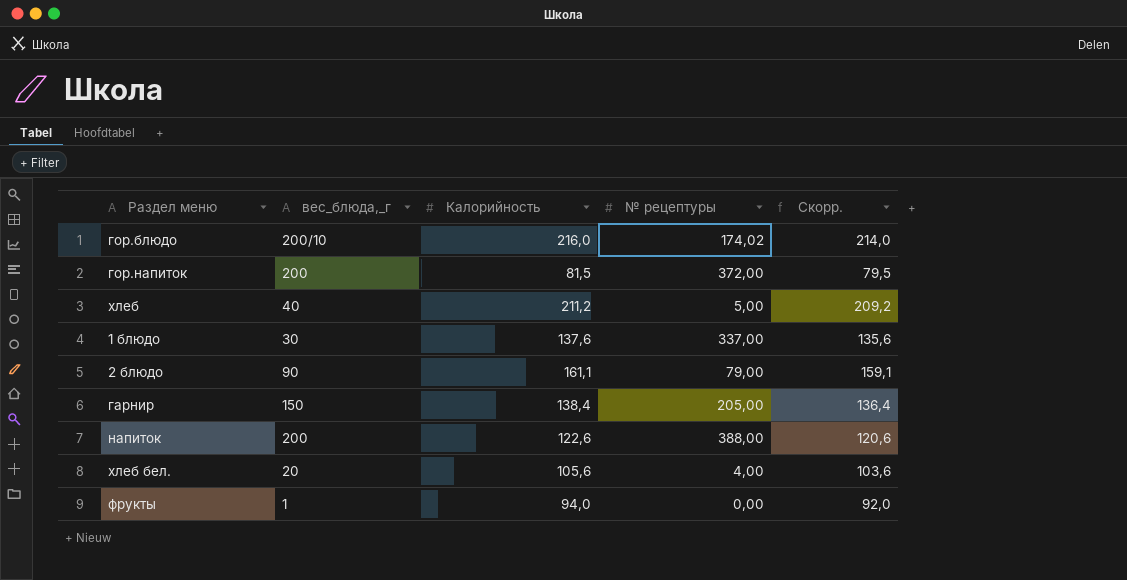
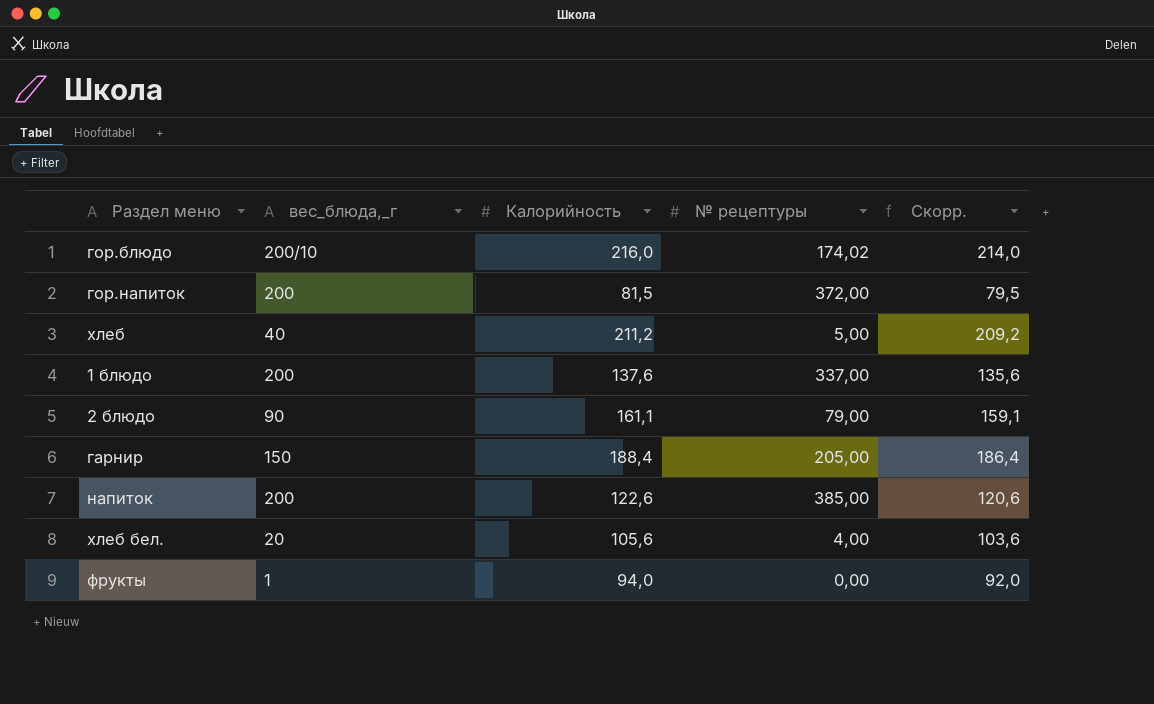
1 блюдо | вес_блюда,_г: 30 -> 200
гарнир | Калорийность: 138,4 -> 188,4
гарнир | Скорр.: 136,4 -> 186,4
напиток | № рецептуры: 388,00 -> 385,00

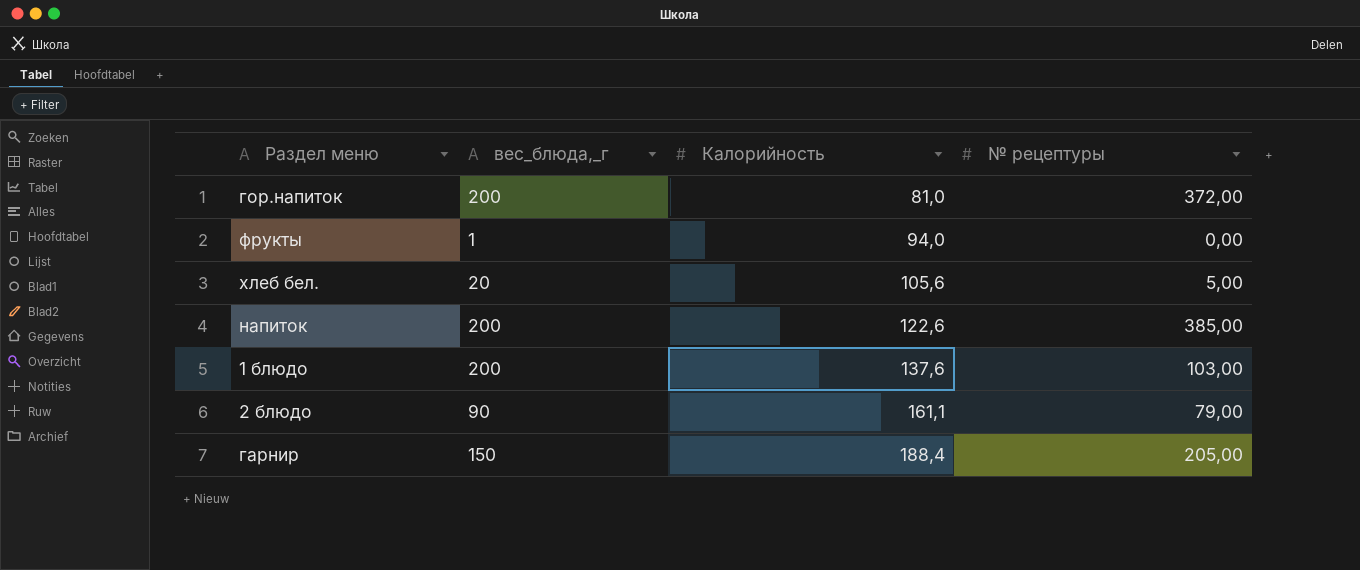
row order: none -> Калорийность ascending
column Скорр. | formula: [Калорийность] - 2 -> none
row гор.блюдо: 200/10 | 216,0 | 174,02 | 214,0 -> none
row хлеб: 40 | 211,2 | 5,00 | 209,2 -> none
гор.напиток | Калорийность: 81,5 -> 81,0
хлеб бел. | № рецептуры: 4,00 -> 5,00
1 блюдо | № рецептуры: 337,00 -> 103,00

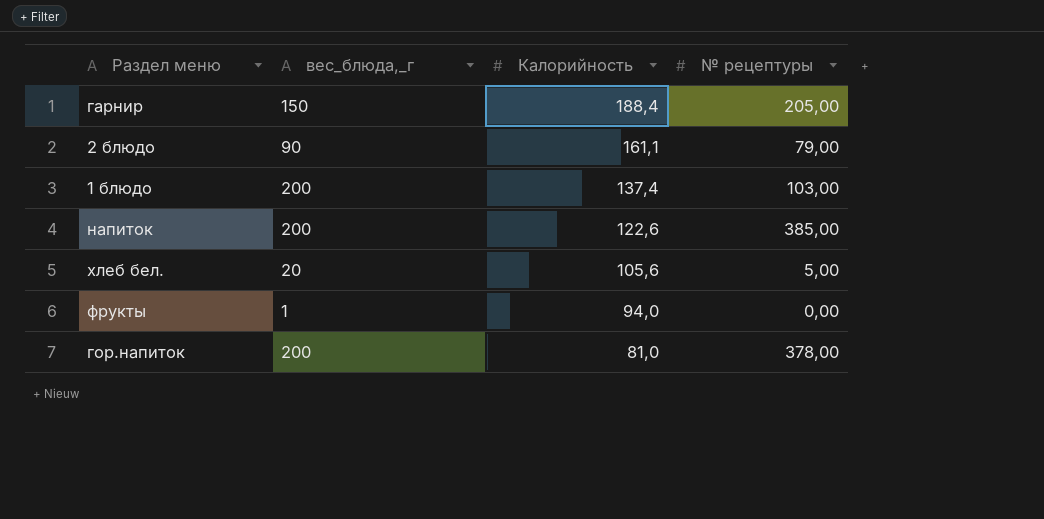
row order: Калорийность ascending -> Калорийность descending
1 блюдо | Калорийность: 137,6 -> 137,4
гор.напиток | № рецептуры: 372,00 -> 378,00

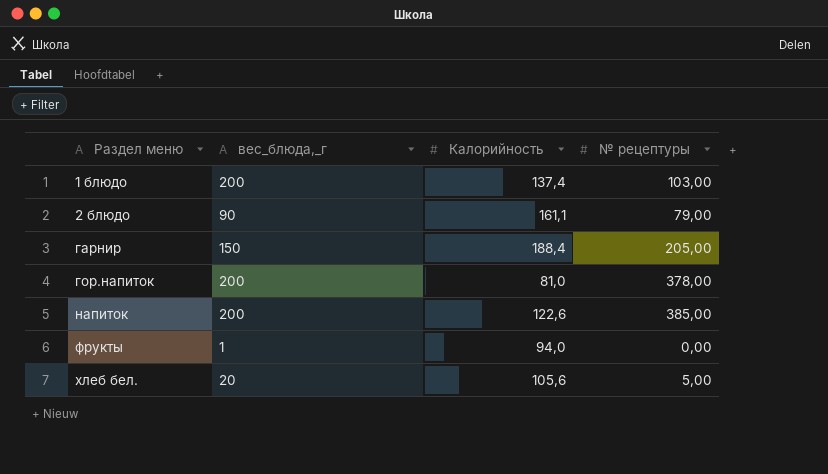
row order: Калорийность descending -> Раздел меню ascending

